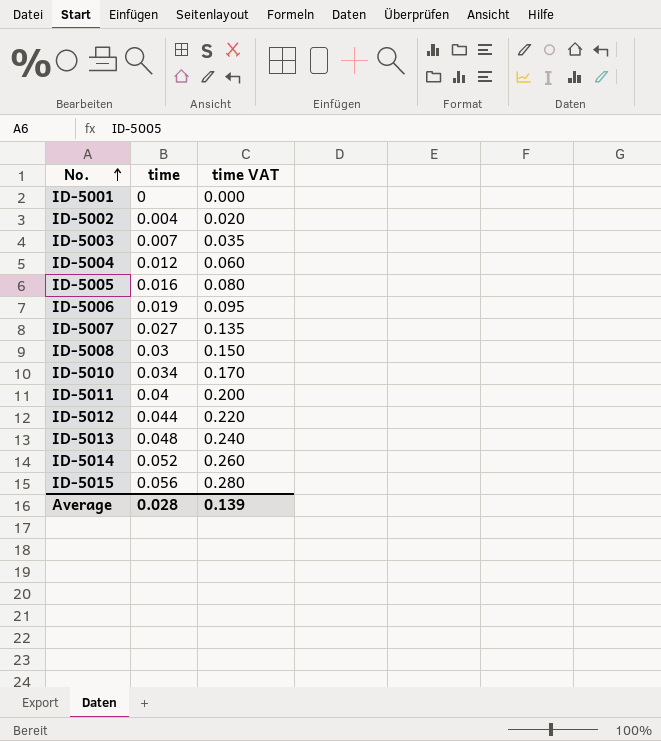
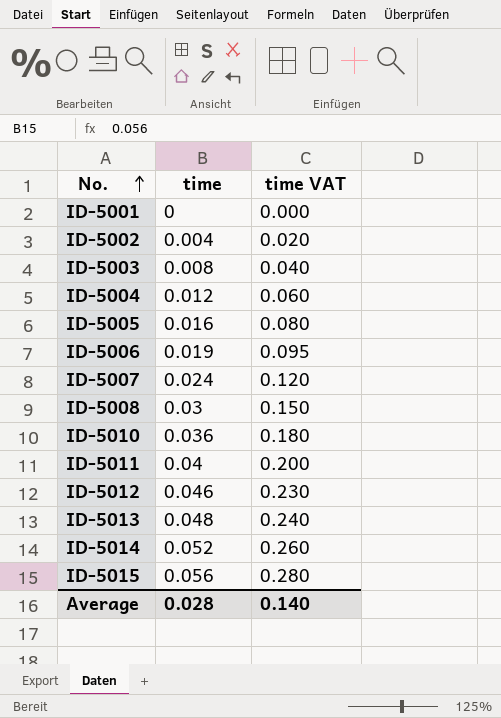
ID-5003 | time: 0.007 -> 0.008
ID-5003 | time VAT: 0.035 -> 0.040
ID-5007 | time: 0.027 -> 0.024
ID-5007 | time VAT: 0.135 -> 0.120
ID-5010 | time: 0.034 -> 0.036
ID-5010 | time VAT: 0.170 -> 0.180
ID-5012 | time: 0.044 -> 0.046
ID-5012 | time VAT: 0.220 -> 0.230
Average | time VAT: 0.139 -> 0.140

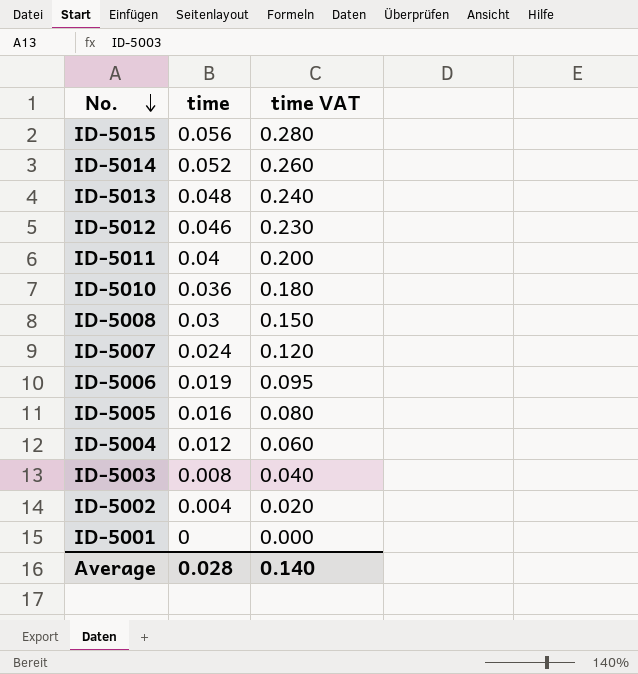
row order: No. ascending -> No. descending

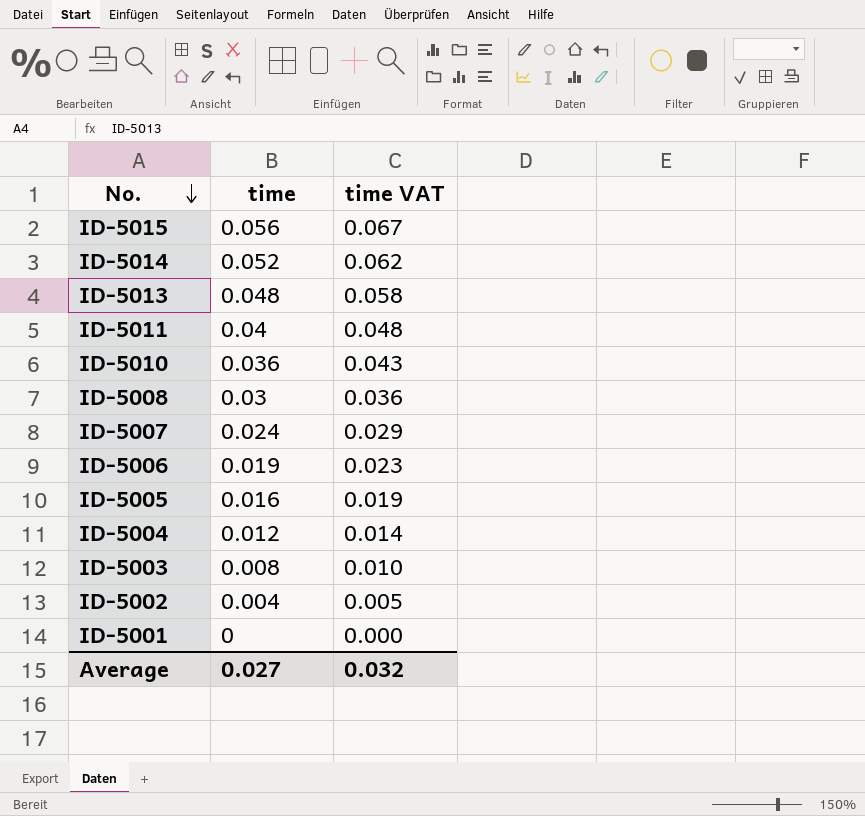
column time VAT | formula: [time] * 5 -> [time] * 1.2
row ID-5012: 0.046 | 0.230 -> none
Average | time: 0.028 -> 0.027
Average | time VAT: 0.140 -> 0.032

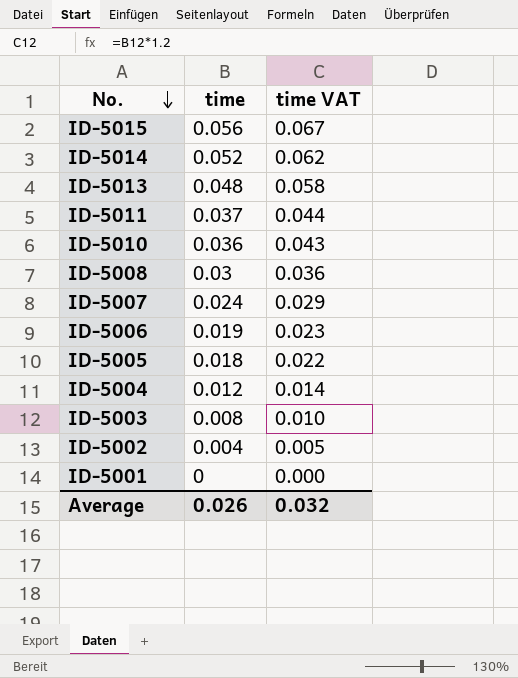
ID-5011 | time: 0.04 -> 0.037
ID-5011 | time VAT: 0.048 -> 0.044
ID-5005 | time: 0.016 -> 0.018
ID-5005 | time VAT: 0.019 -> 0.022
Average | time: 0.027 -> 0.026

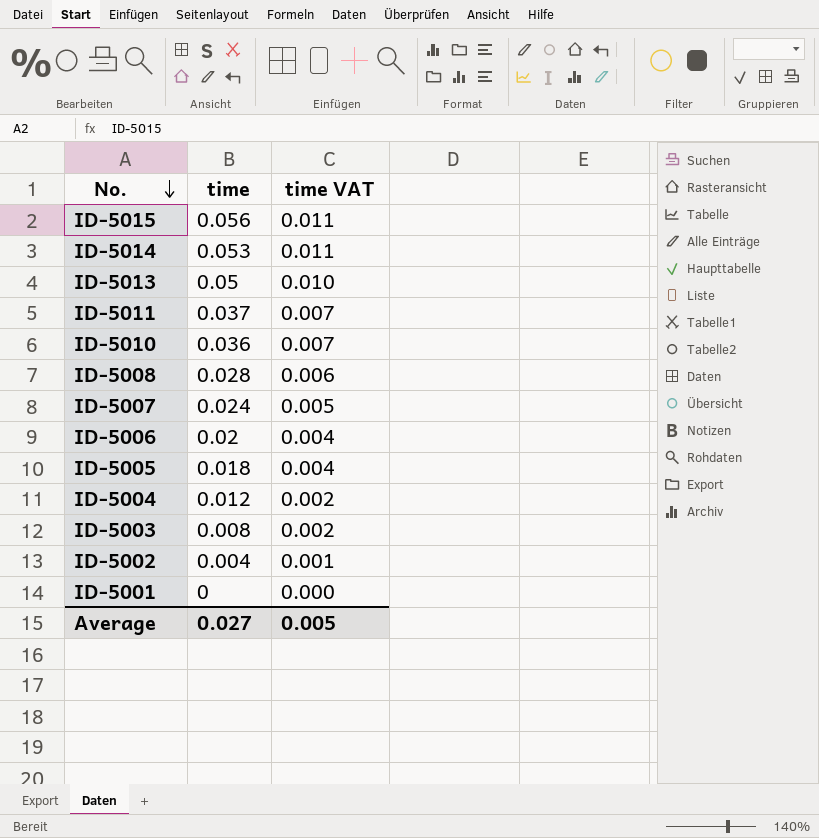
column time VAT | formula: [time] * 1.2 -> [time] * 0.2
ID-5014 | time: 0.052 -> 0.053
ID-5013 | time: 0.048 -> 0.05
ID-5008 | time: 0.03 -> 0.028
ID-5006 | time: 0.019 -> 0.02
Average | time: 0.026 -> 0.027
Average | time VAT: 0.032 -> 0.005

